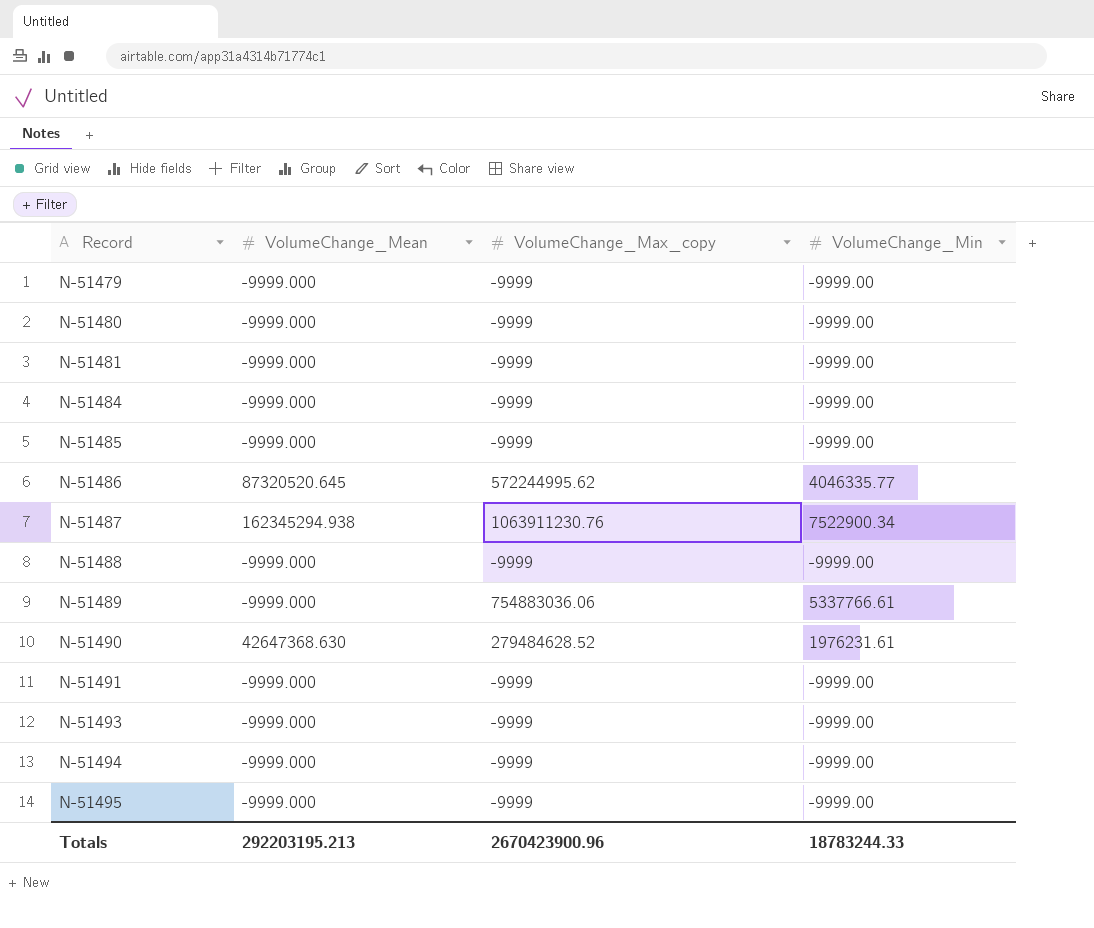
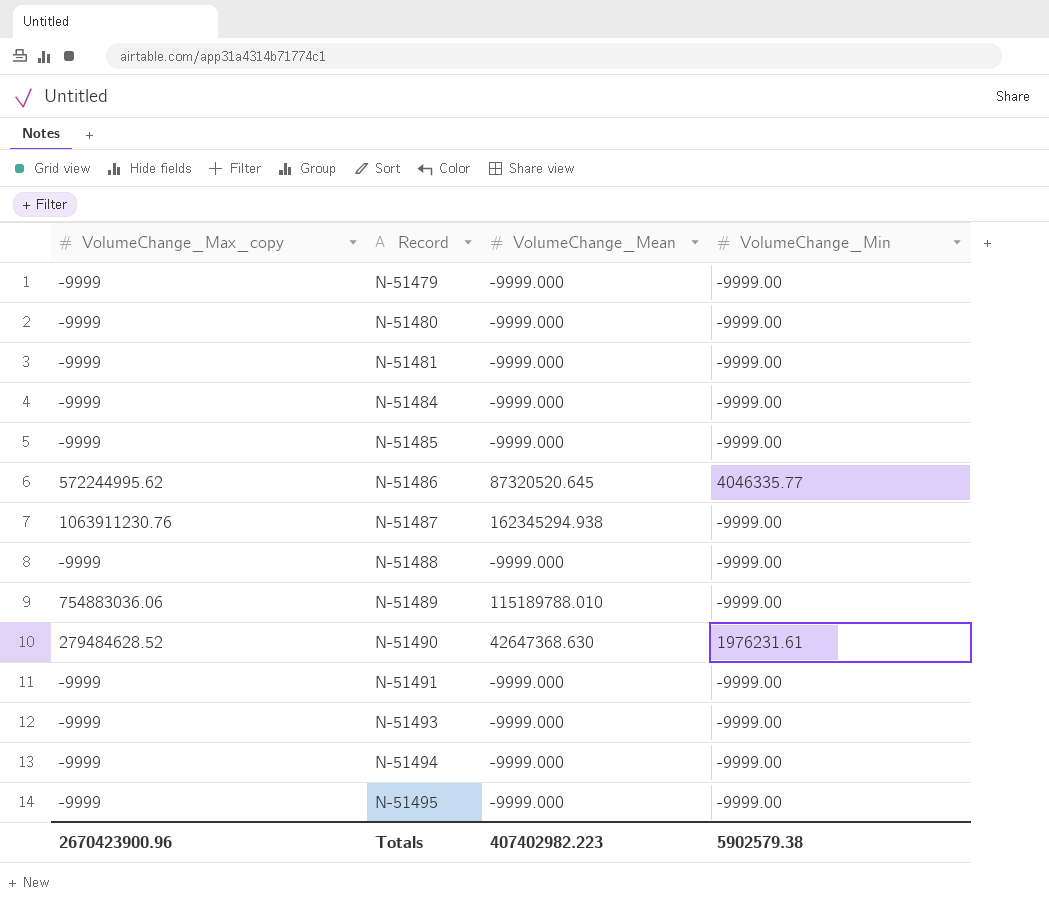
column VolumeChange_Max_copy | position: 3 -> 1
N-51487 | VolumeChange_Min: 7522900.34 -> -9999.00
N-51489 | VolumeChange_Mean: -9999.000 -> 115189788.010
N-51489 | VolumeChange_Min: 5337766.61 -> -9999.00
Totals | VolumeChange_Mean: 292203195.213 -> 407402982.223
Totals | VolumeChange_Min: 18783244.33 -> 5902579.38

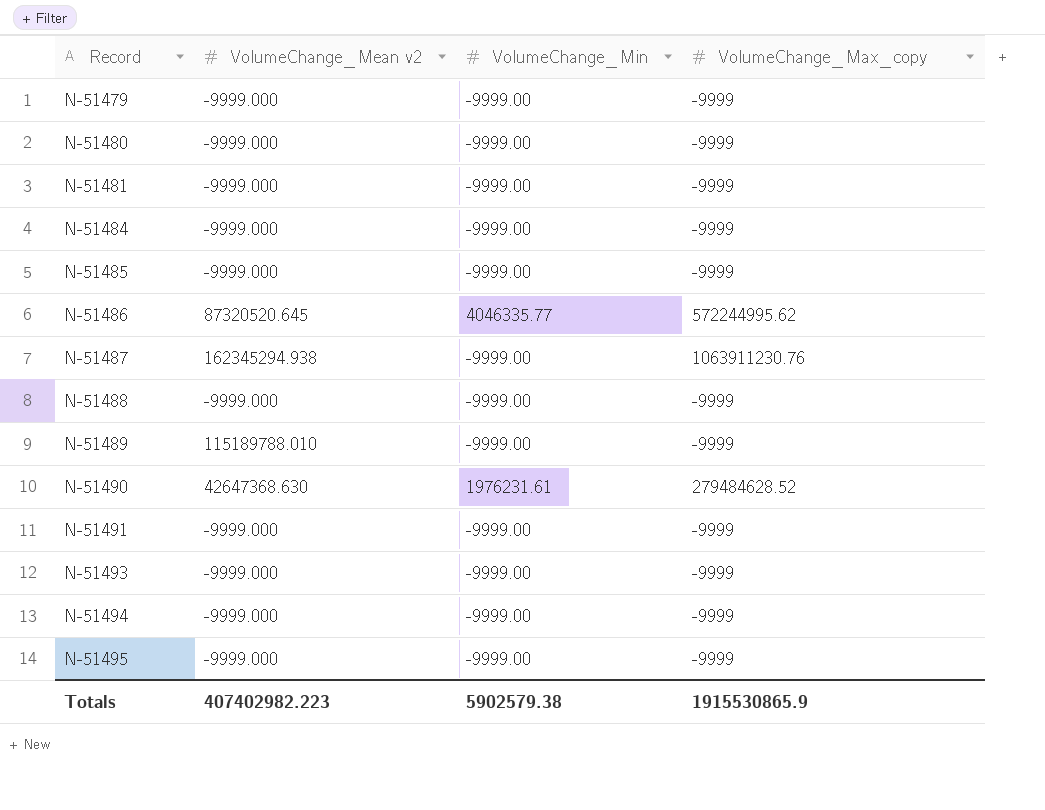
column name: VolumeChange_Mean -> VolumeChange_Mean v2
column VolumeChange_Max_copy | position: 1 -> 4
N-51489 | VolumeChange_Max_copy: 754883036.06 -> -9999
Totals | VolumeChange_Max_copy: 2670423900.96 -> 1915530865.9

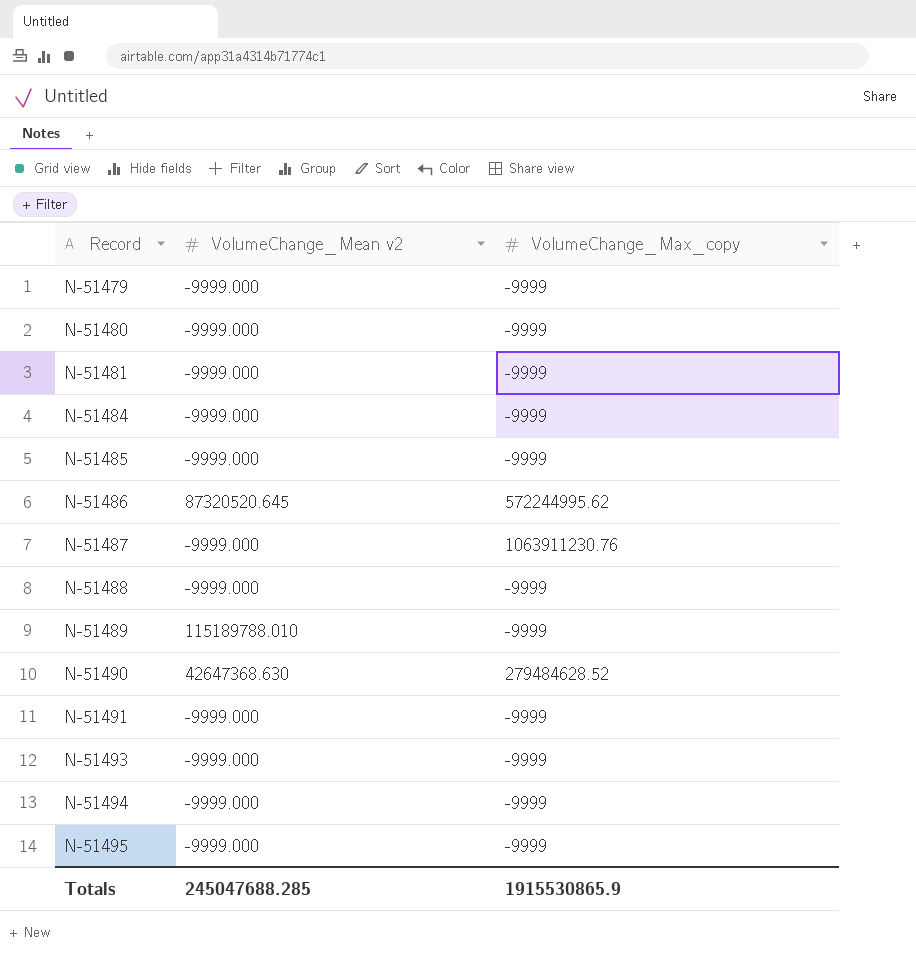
column VolumeChange_Min | position: 3 -> none
N-51487 | VolumeChange_Mean v2: 162345294.938 -> -9999.000
Totals | VolumeChange_Mean v2: 407402982.223 -> 245047688.285

